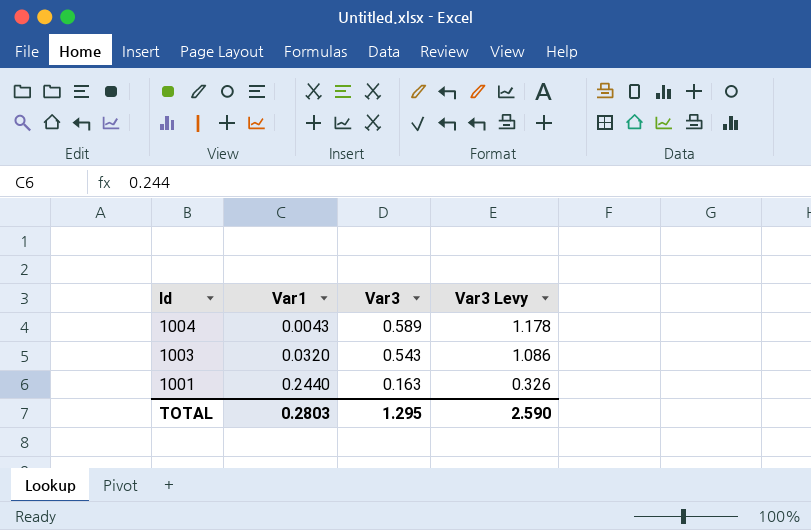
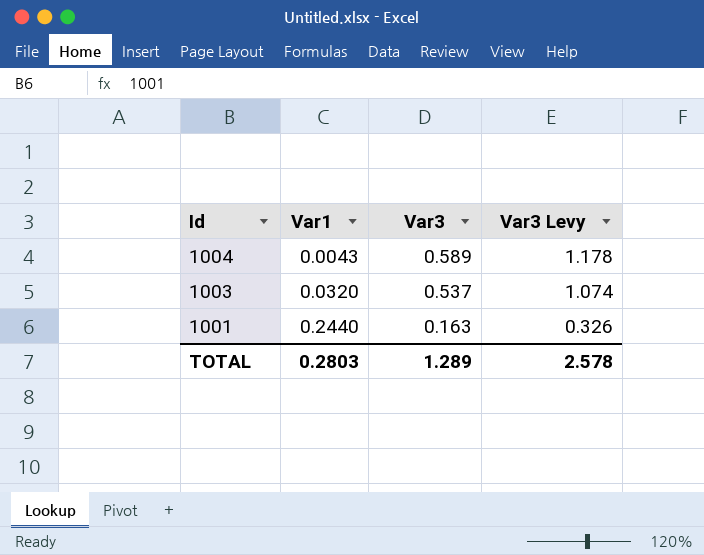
1003 | Var3: 0.543 -> 0.537
1003 | Var3 Levy: 1.086 -> 1.074
TOTAL | Var3: 1.295 -> 1.289
TOTAL | Var3 Levy: 2.590 -> 2.578

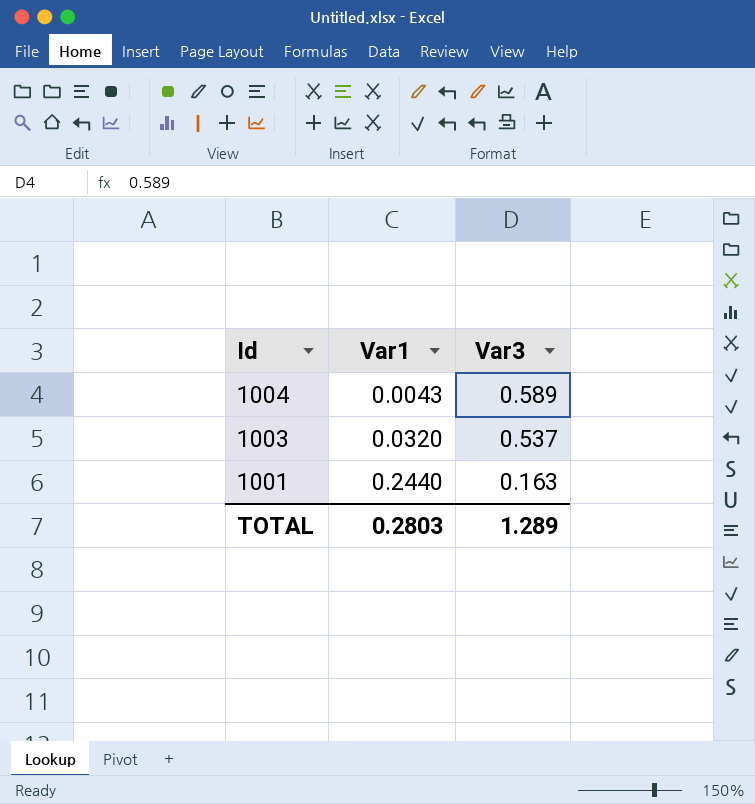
column Var3 Levy | formula: [Var3] * 2 -> none

